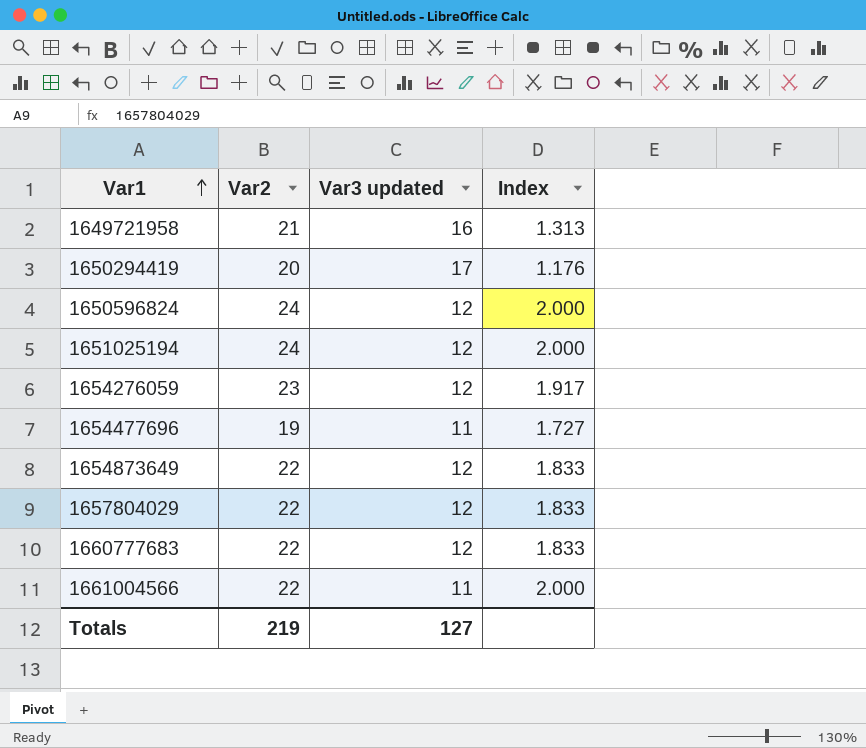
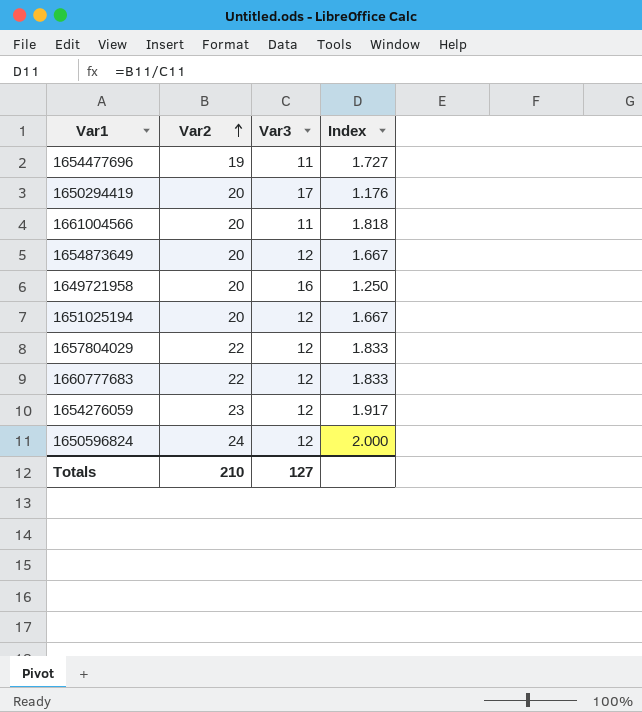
row order: Var1 ascending -> Var2 ascending
column name: Var3 updated -> Var3
1661004566 | Var2: 22 -> 20
1661004566 | Index: 2.000 -> 1.818
1654873649 | Var2: 22 -> 20
1654873649 | Index: 1.833 -> 1.667
1649721958 | Var2: 21 -> 20
1649721958 | Index: 1.313 -> 1.250
1651025194 | Var2: 24 -> 20
1651025194 | Index: 2.000 -> 1.667
Totals | Var2: 219 -> 210

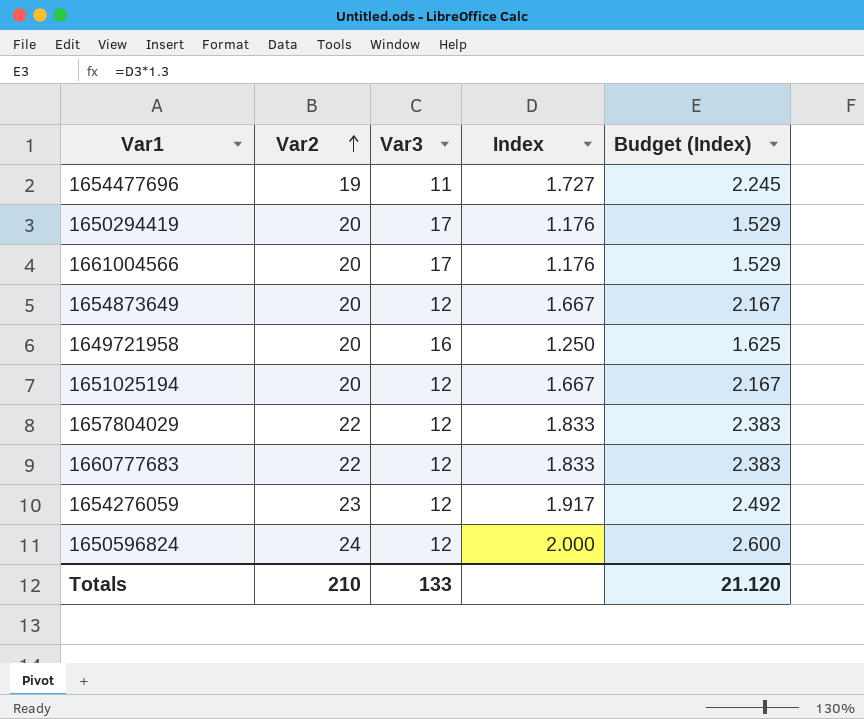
column Budget (Index) | formula: none -> [Index] * 1.3
1661004566 | Var3: 11 -> 17
1661004566 | Index: 1.818 -> 1.176
Totals | Var3: 127 -> 133

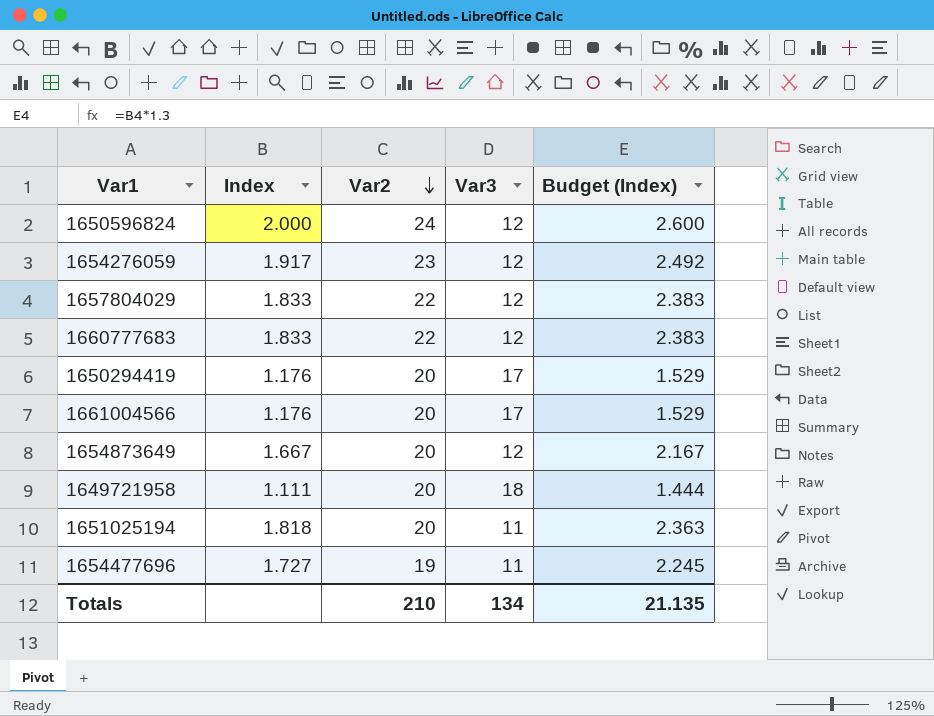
row order: Var2 ascending -> Var2 descending
column Index | position: 4 -> 2
1649721958 | Index: 1.250 -> 1.111
1649721958 | Var3: 16 -> 18
1649721958 | Budget (Index): 1.625 -> 1.444
1651025194 | Index: 1.667 -> 1.818
1651025194 | Var3: 12 -> 11
1651025194 | Budget (Index): 2.167 -> 2.363
Totals | Var3: 133 -> 134
Totals | Budget (Index): 21.120 -> 21.135

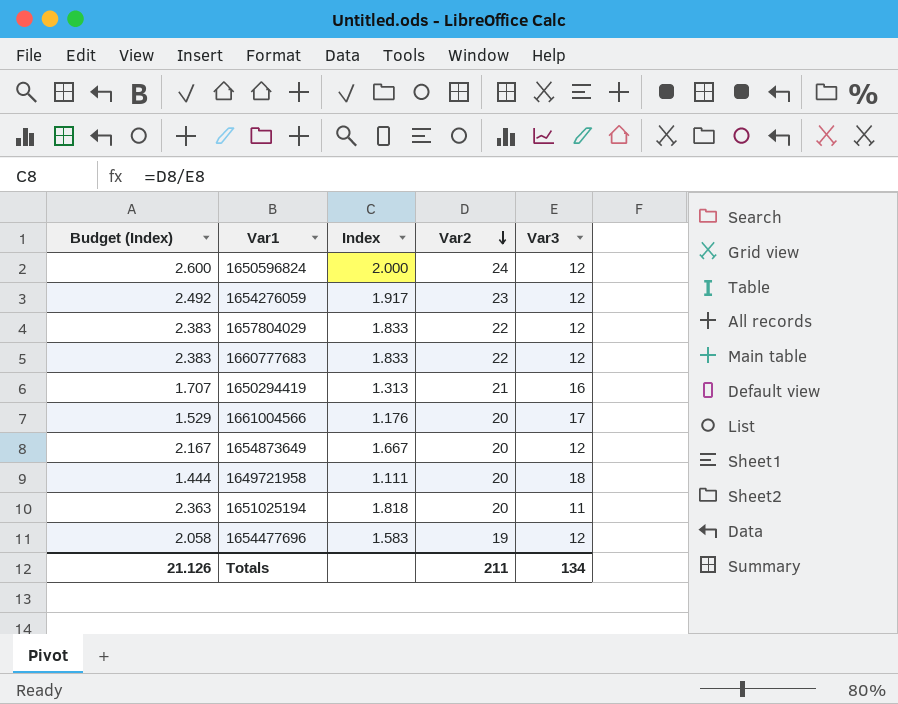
column Budget (Index) | position: 5 -> 1
1650294419 | Budget (Index): 1.529 -> 1.707
1650294419 | Index: 1.176 -> 1.313
1650294419 | Var2: 20 -> 21
1650294419 | Var3: 17 -> 16
1654477696 | Budget (Index): 2.245 -> 2.058
1654477696 | Index: 1.727 -> 1.583
1654477696 | Var3: 11 -> 12
Totals | Budget (Index): 21.135 -> 21.126
Totals | Var2: 210 -> 211

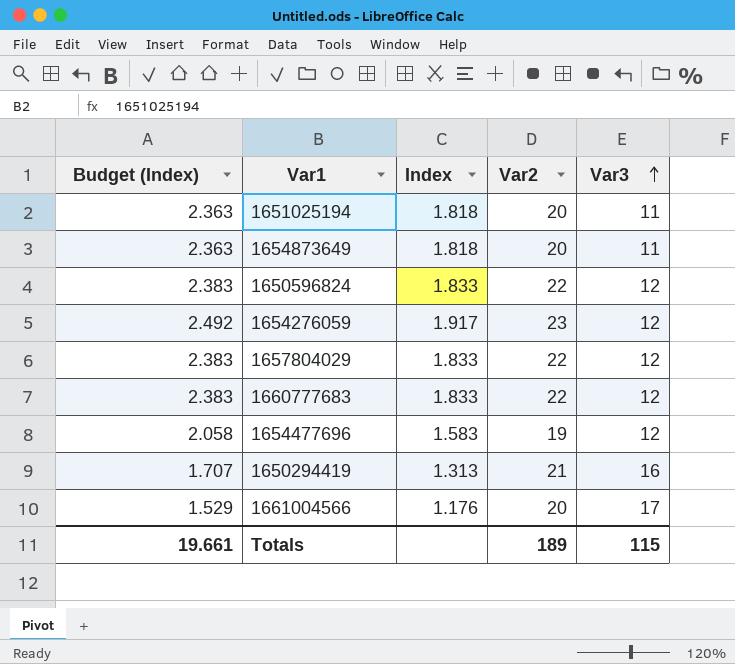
row order: Var2 descending -> Var3 ascending
row 1649721958: 1.444 | 1.111 | 20 | 18 -> none
1654873649 | Budget (Index): 2.167 -> 2.363
1654873649 | Index: 1.667 -> 1.818
1654873649 | Var3: 12 -> 11
1650596824 | Budget (Index): 2.600 -> 2.383
1650596824 | Index: 2.000 -> 1.833
1650596824 | Var2: 24 -> 22
Totals | Budget (Index): 21.126 -> 19.661
Totals | Var2: 211 -> 189
Totals | Var3: 134 -> 115

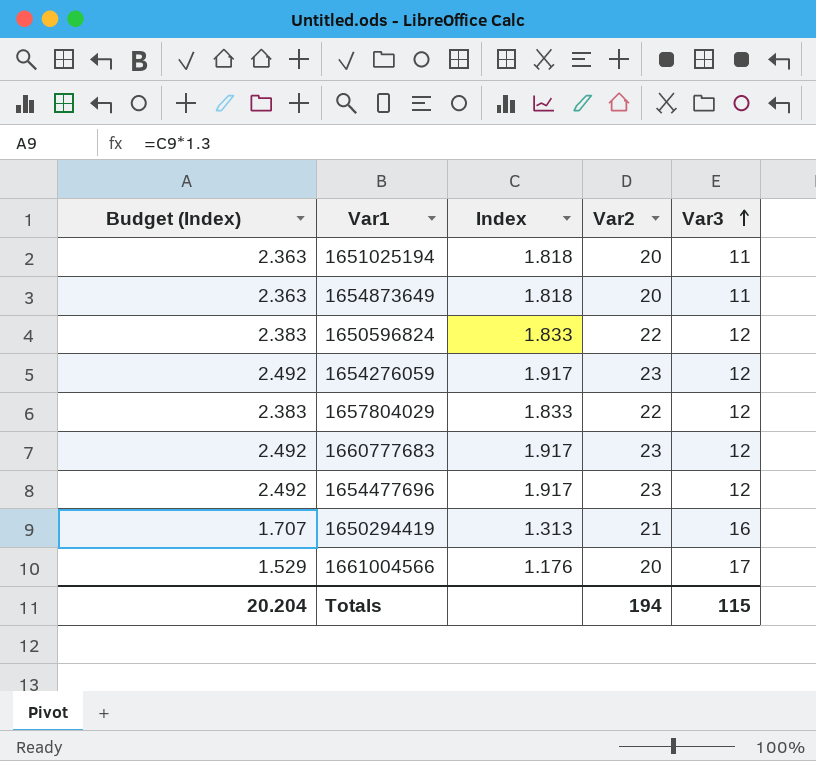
1660777683 | Budget (Index): 2.383 -> 2.492
1660777683 | Index: 1.833 -> 1.917
1660777683 | Var2: 22 -> 23
1654477696 | Budget (Index): 2.058 -> 2.492
1654477696 | Index: 1.583 -> 1.917
1654477696 | Var2: 19 -> 23
Totals | Budget (Index): 19.661 -> 20.204
Totals | Var2: 189 -> 194

